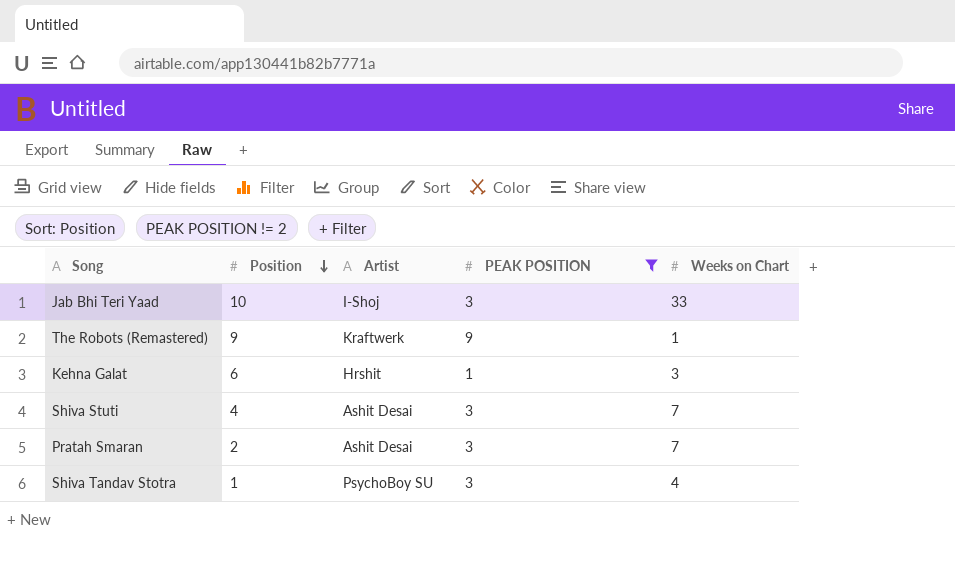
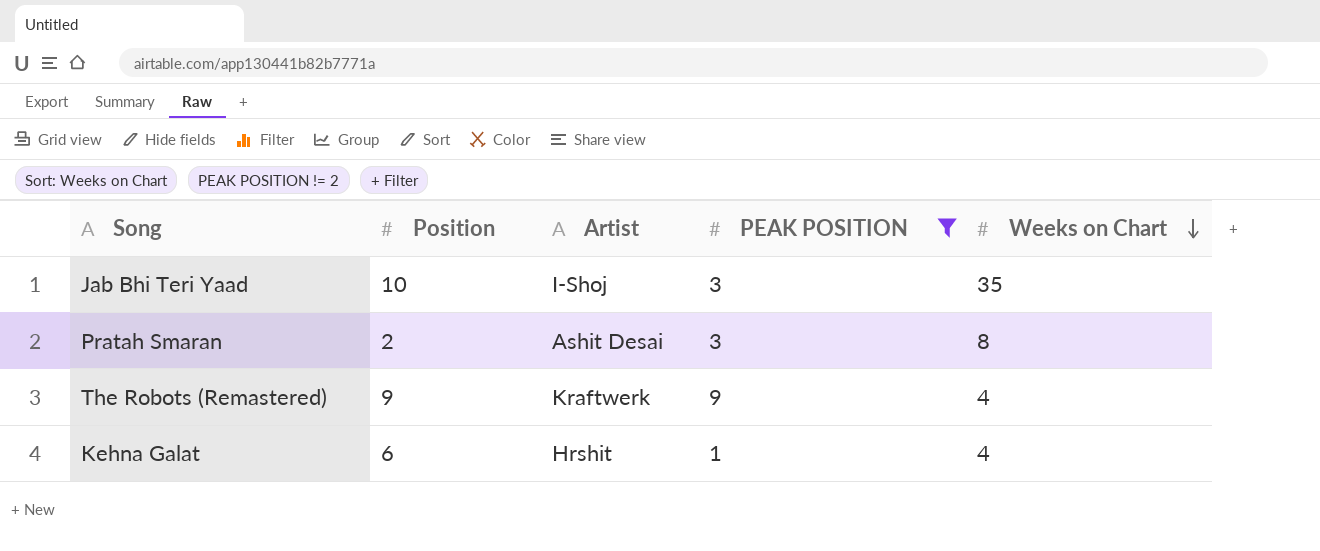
row order: Position descending -> Weeks on Chart descending
row Shiva Stuti: 4 | Ashit Desai | 3 | 7 -> none
row Shiva Tandav Stotra: 1 | PsychoBoy SU | 3 | 4 -> none
Jab Bhi Teri Yaad | Weeks on Chart: 33 -> 35
Pratah Smaran | Weeks on Chart: 7 -> 8
The Robots (Remastered) | Weeks on Chart: 1 -> 4
Kehna Galat | Weeks on Chart: 3 -> 4

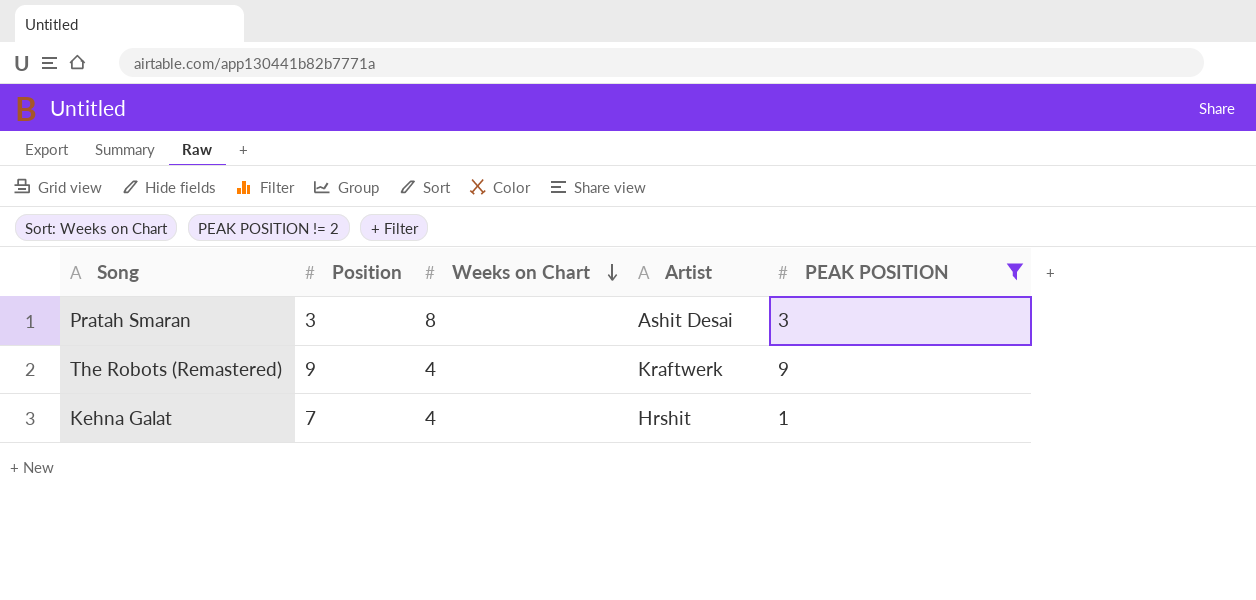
column Weeks on Chart | position: 5 -> 3
row Jab Bhi Teri Yaad: 10 | I-Shoj | 3 | 35 -> none
Pratah Smaran | Position: 2 -> 3
Kehna Galat | Position: 6 -> 7

